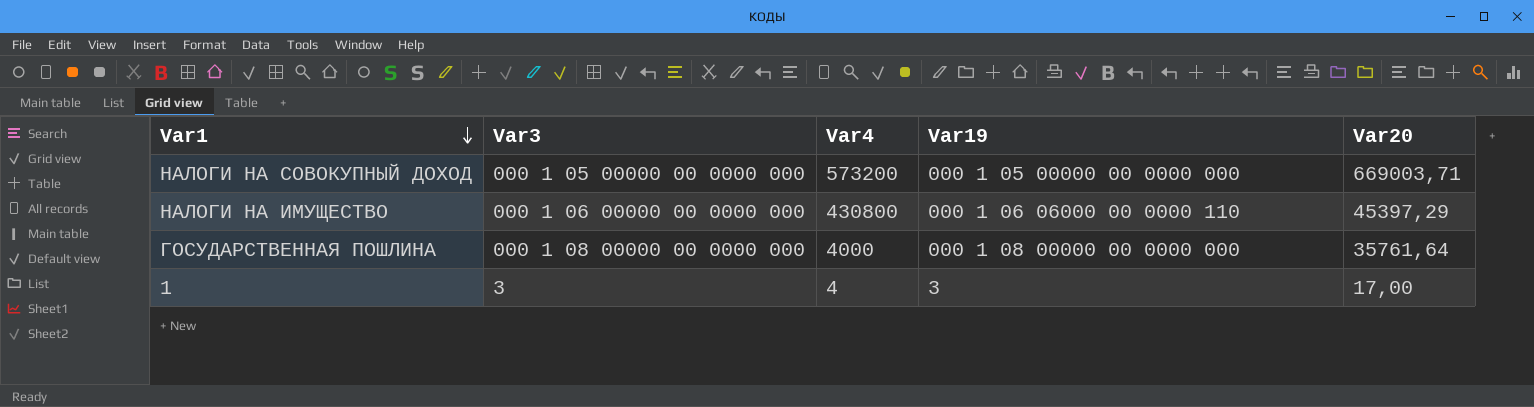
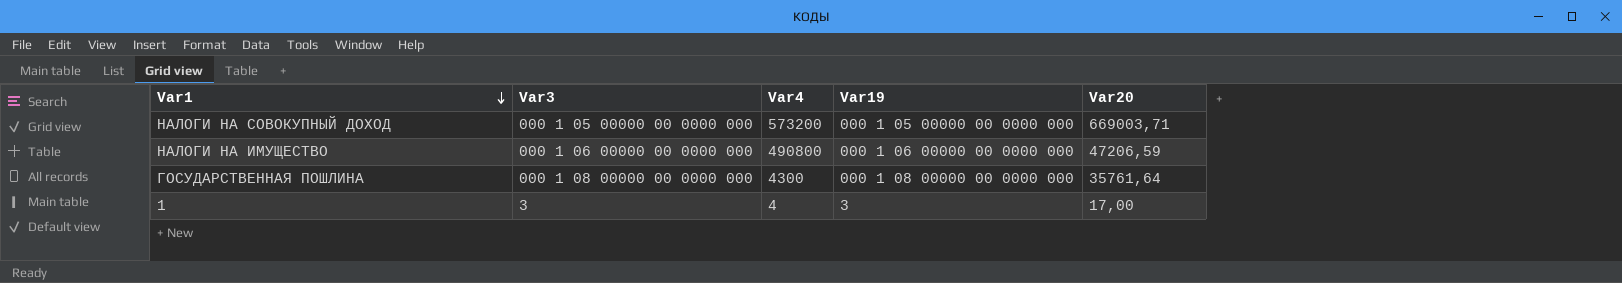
НАЛОГИ НА ИМУЩЕСТВО | Var4: 430800 -> 490800
НАЛОГИ НА ИМУЩЕСТВО | Var19: 000 1 06 06000 00 0000 110 -> 000 1 06 00000 00 0000 000
НАЛОГИ НА ИМУЩЕСТВО | Var20: 45397,29 -> 47206,59
ГОСУДАРСТВЕННАЯ ПОШЛИНА | Var4: 4000 -> 4300

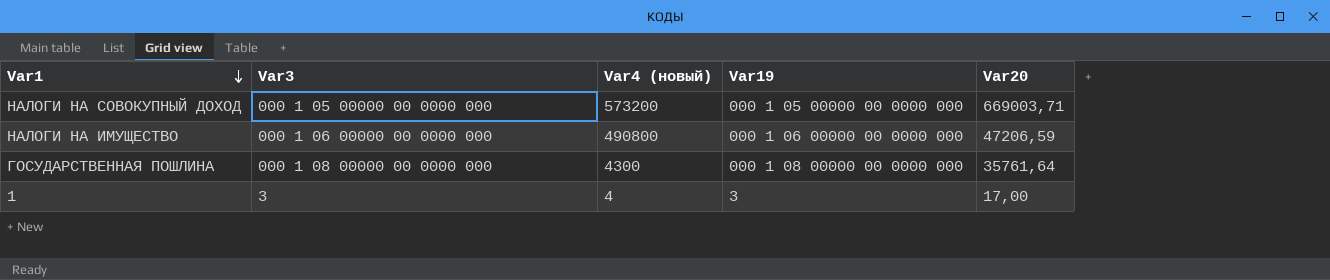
column name: Var4 -> Var4 (новый)

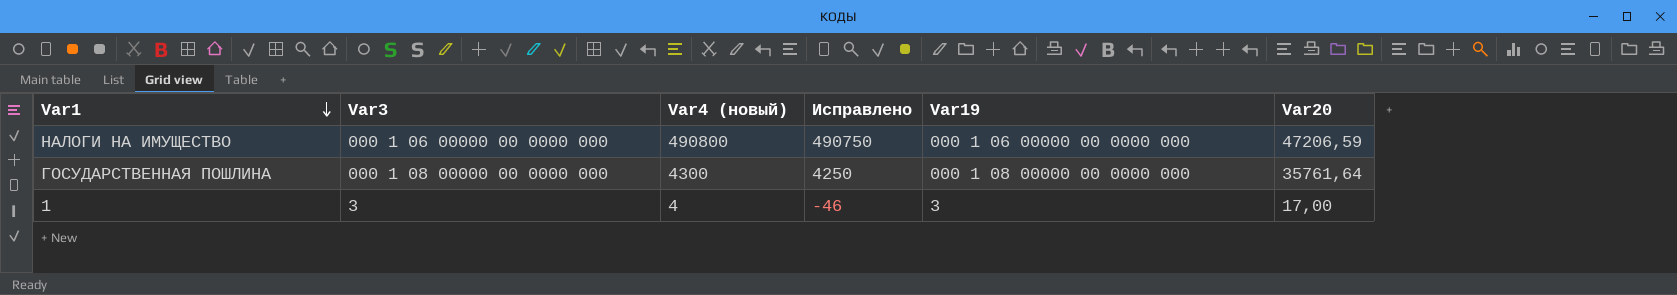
column Исправлено | formula: none -> [Var4 (новый)] - 50
row НАЛОГИ НА СОВОКУПНЫЙ ДОХОД: 000 1 05 00000 00 0000 000 | 573200 | 000 1 05 00000 00 0000 000 | 669003,71 -> none

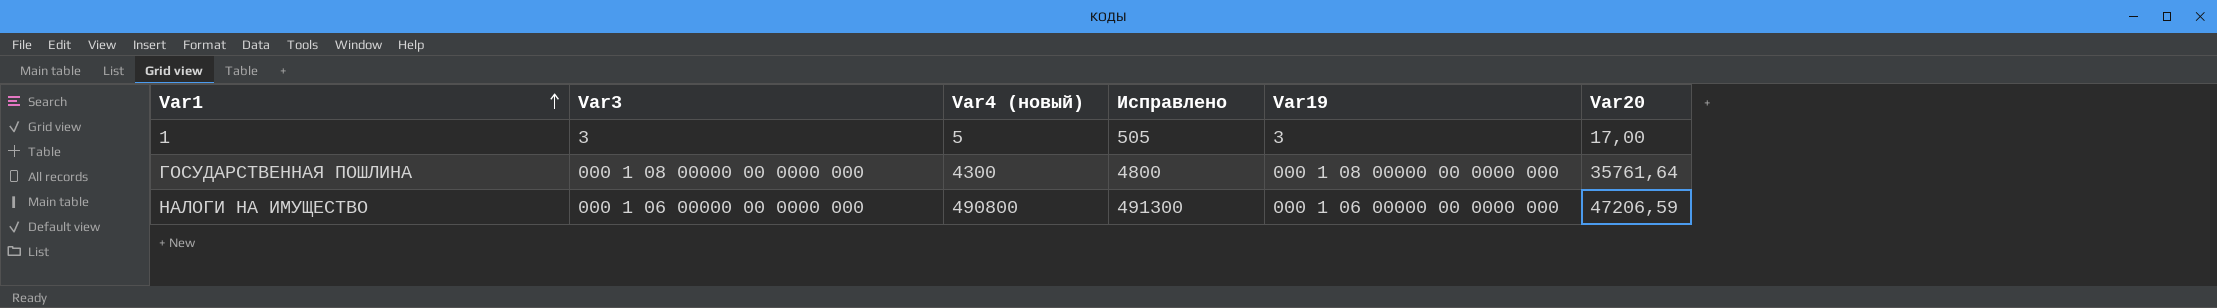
row order: Var1 descending -> Var1 ascending
column Исправлено | formula: [Var4 (новый)] - 50 -> [Var4 (новый)] + 500
1 | Var4 (новый): 4 -> 5

